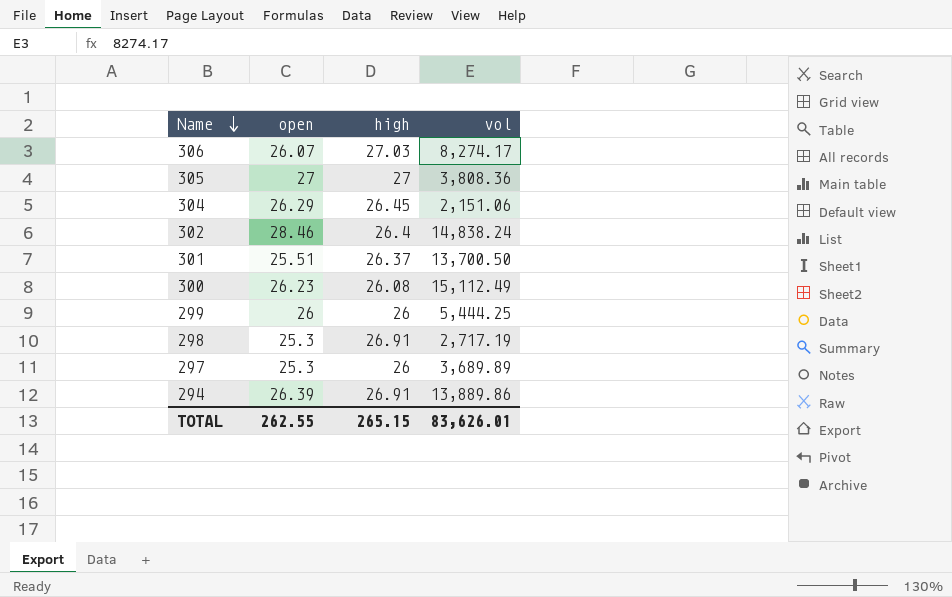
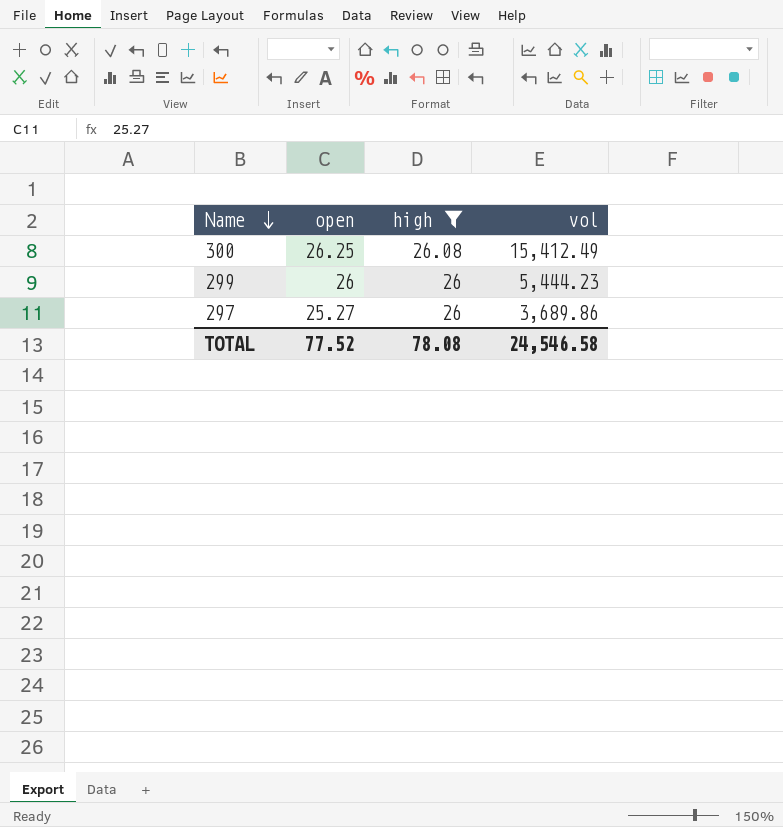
filter: none -> high <= 26.08
300 | open: 26.23 -> 26.25
300 | vol: 15,112.49 -> 15,412.49
299 | vol: 5,444.25 -> 5,444.23
297 | open: 25.3 -> 25.27
297 | vol: 3,689.89 -> 3,689.86
TOTAL | open: 262.55 -> 77.52
TOTAL | high: 265.15 -> 78.08
TOTAL | vol: 83,626.01 -> 24,546.58

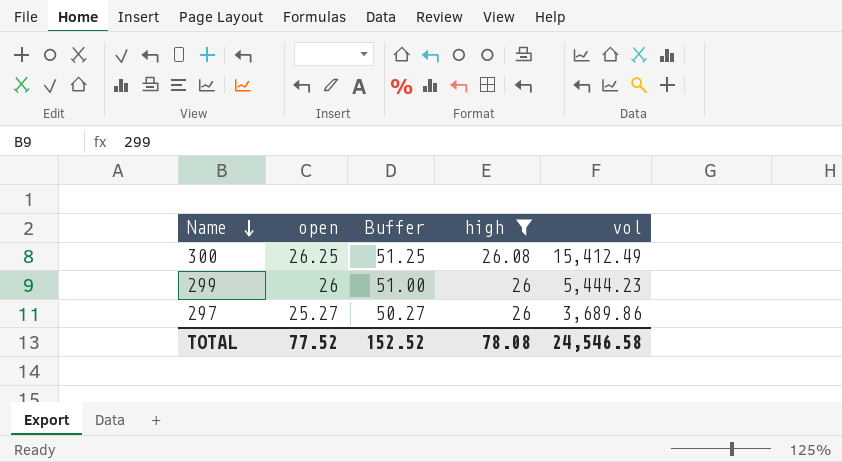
column Buffer | formula: none -> [open] + 25

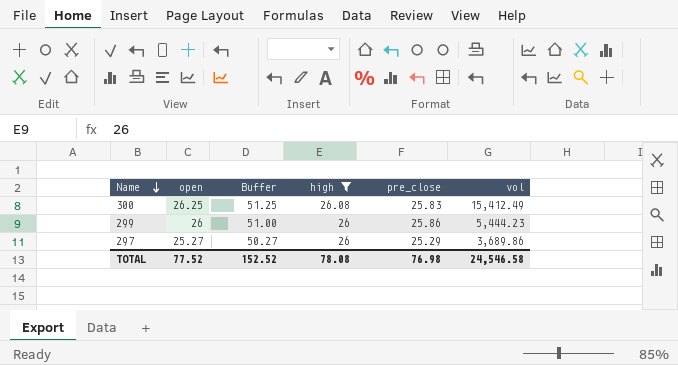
column pre_close | position: none -> 5

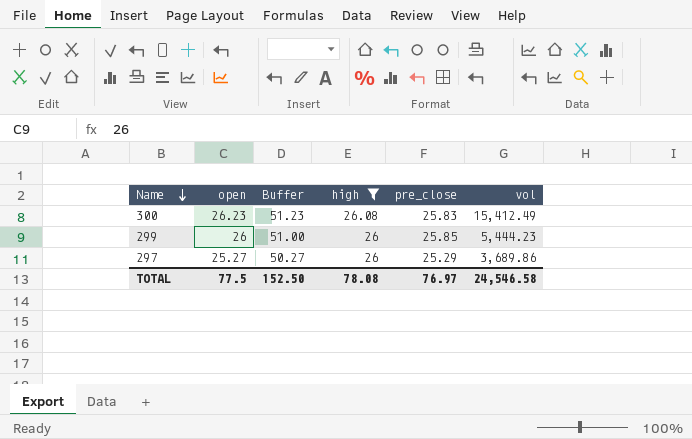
300 | open: 26.25 -> 26.23
300 | Buffer: 51.25 -> 51.23
299 | pre_close: 25.86 -> 25.85
TOTAL | open: 77.52 -> 77.5
TOTAL | Buffer: 152.52 -> 152.50
TOTAL | pre_close: 76.98 -> 76.97

